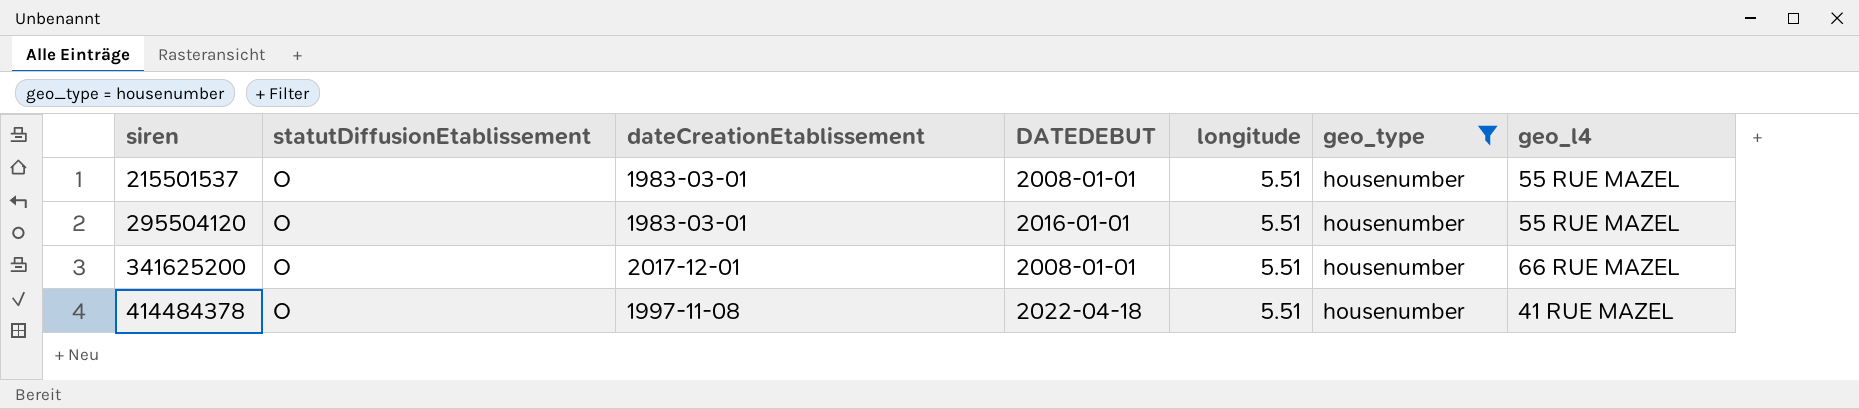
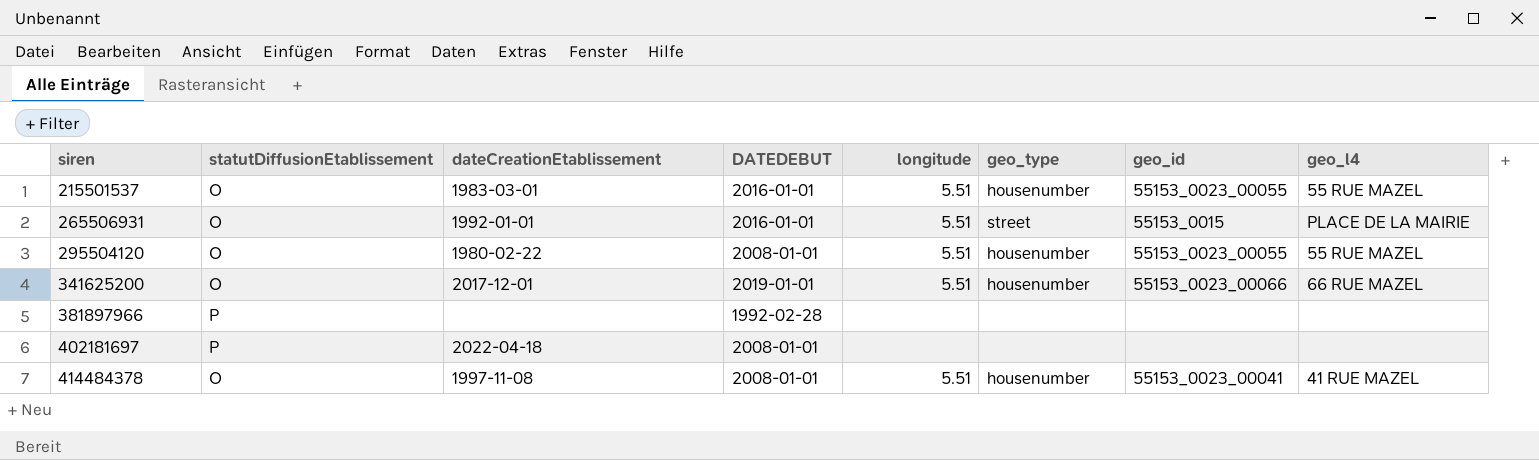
filter: geo_type = housenumber -> none
column geo_id | position: none -> 7
215501537 | DATEDEBUT: 2008-01-01 -> 2016-01-01
295504120 | dateCreationEtablissement: 1983-03-01 -> 1980-02-22
295504120 | DATEDEBUT: 2016-01-01 -> 2008-01-01
341625200 | DATEDEBUT: 2008-01-01 -> 2019-01-01
414484378 | DATEDEBUT: 2022-04-18 -> 2008-01-01

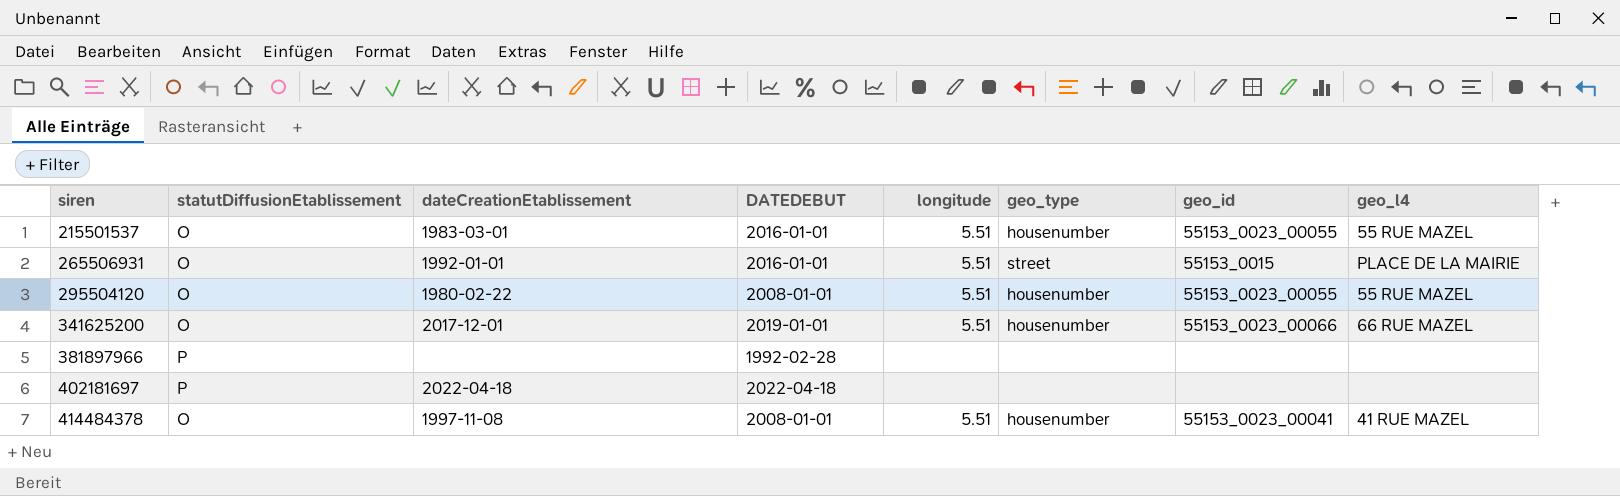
402181697 | DATEDEBUT: 2008-01-01 -> 2022-04-18

